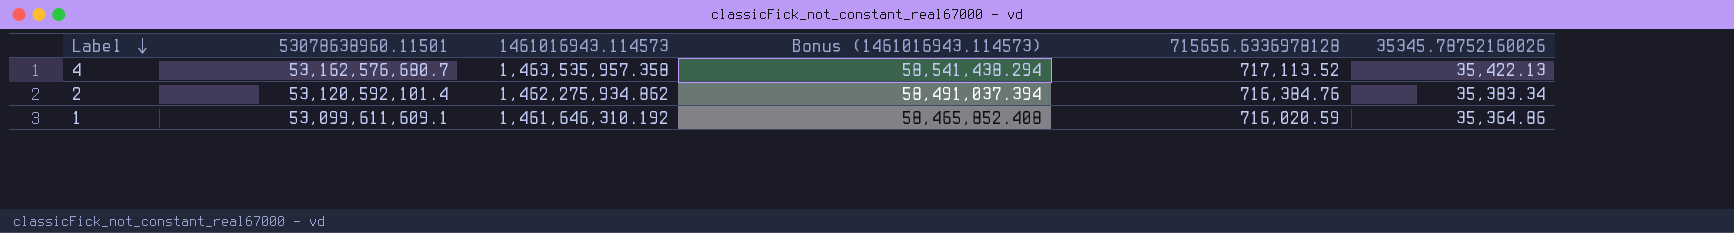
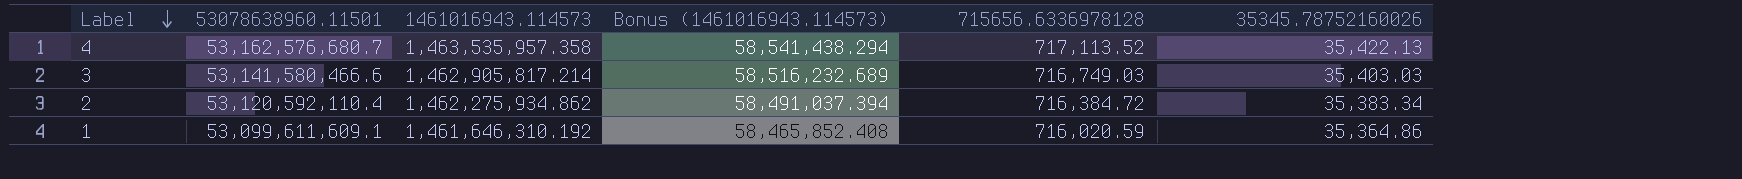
row 3: none -> 53,141,580,466.6 | 1,462,905,817.214 | 58,516,232.689 | 716,749.03 | 35,403.03
2 | 53078638960.11501: 53,120,592,101.4 -> 53,120,592,110.4
2 | 715656.6336978128: 716,384.76 -> 716,384.72

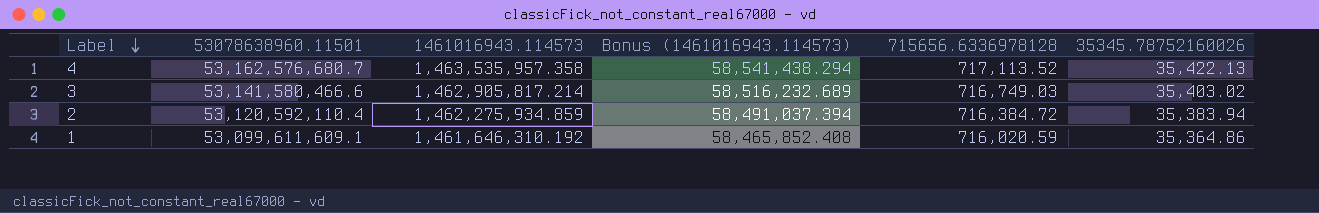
3 | 35345.78752160026: 35,403.03 -> 35,403.02
2 | 1461016943.114573: 1,462,275,934.862 -> 1,462,275,934.859
2 | 35345.78752160026: 35,383.34 -> 35,383.94

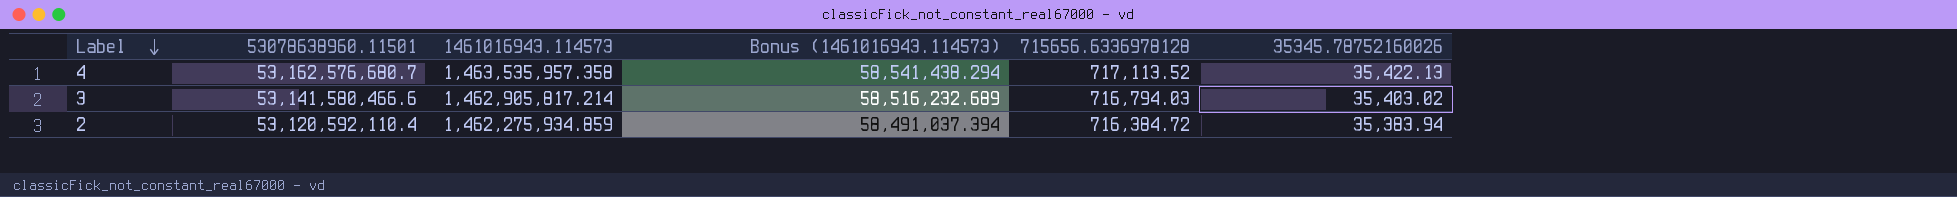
row 1: 53,099,611,609.1 | 1,461,646,310.192 | 58,465,852.408 | 716,020.59 | 35,364.86 -> none
3 | 715656.6336978128: 716,749.03 -> 716,794.03

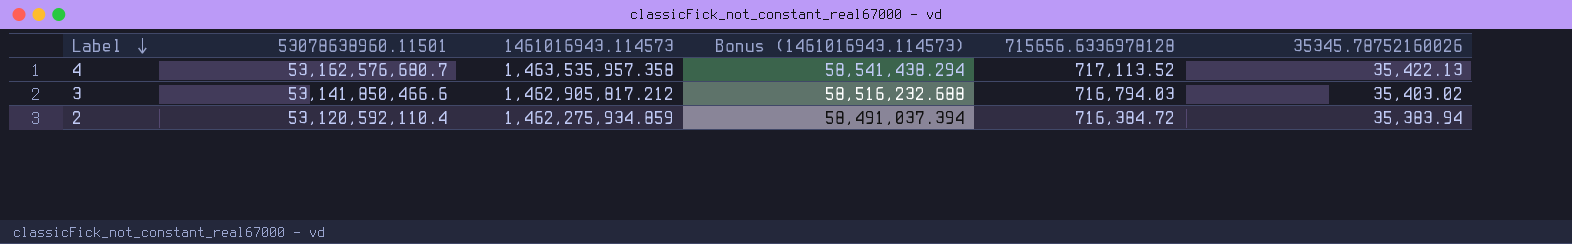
3 | 53078638960.11501: 53,141,580,466.6 -> 53,141,850,466.6
3 | 1461016943.114573: 1,462,905,817.214 -> 1,462,905,817.212
3 | Bonus (1461016943.114573): 58,516,232.689 -> 58,516,232.688

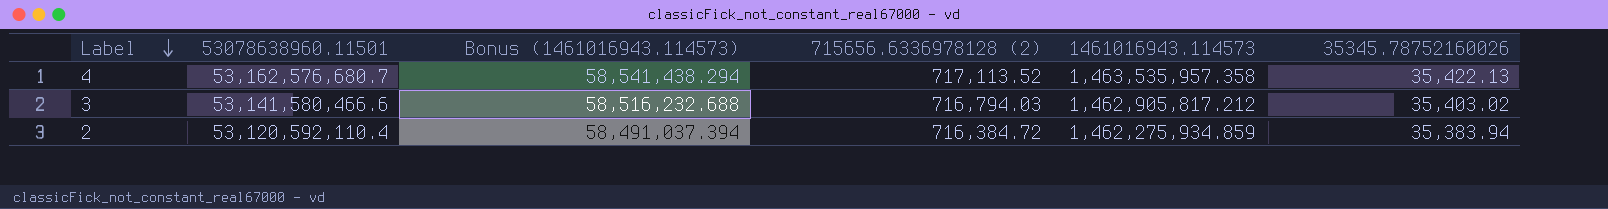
column name: 715656.6336978128 -> 715656.6336978128 (2)
column 1461016943.114573 | position: 3 -> 5
3 | 53078638960.11501: 53,141,850,466.6 -> 53,141,580,466.6

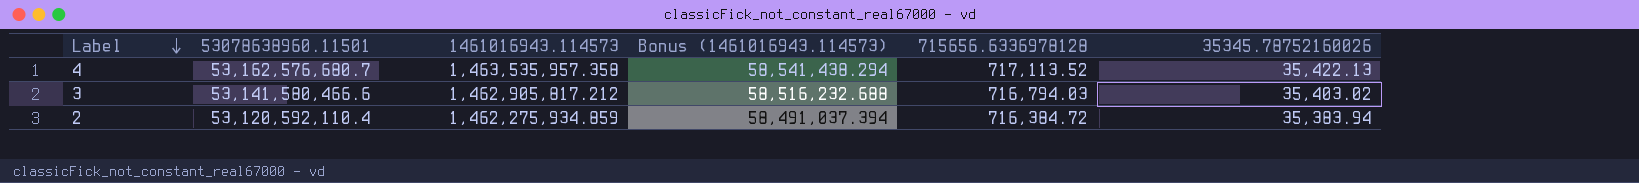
column 1461016943.114573 | position: 5 -> 3
column name: 715656.6336978128 (2) -> 715656.6336978128

